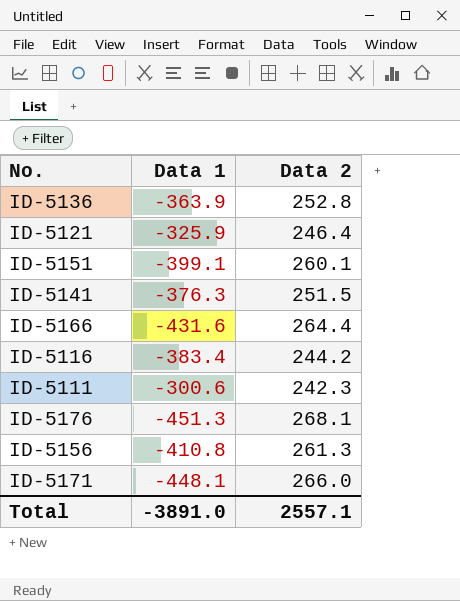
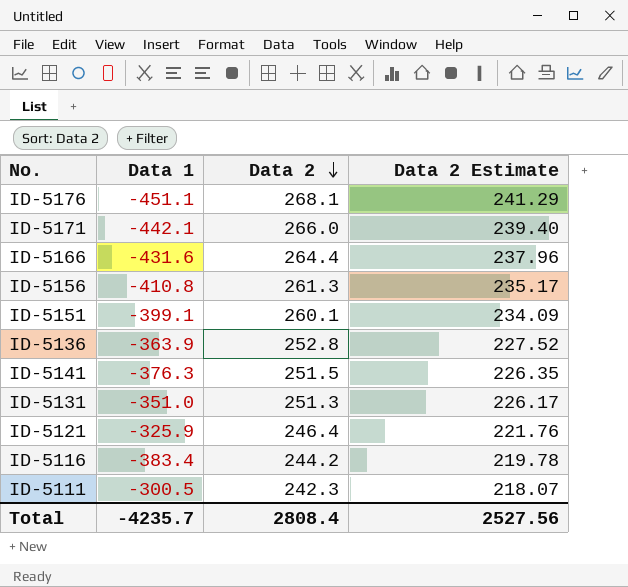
row order: none -> Data 2 descending
column Data 2 Estimate | formula: none -> [Data 2] * 0.9
ID-5176 | Data 1: -451.3 -> -451.1
ID-5171 | Data 1: -448.1 -> -442.1
row ID-5131: none -> -351.0 | 251.3 | 226.17
ID-5111 | Data 1: -300.6 -> -300.5
Total | Data 1: -3891.0 -> -4235.7
Total | Data 2: 2557.1 -> 2808.4

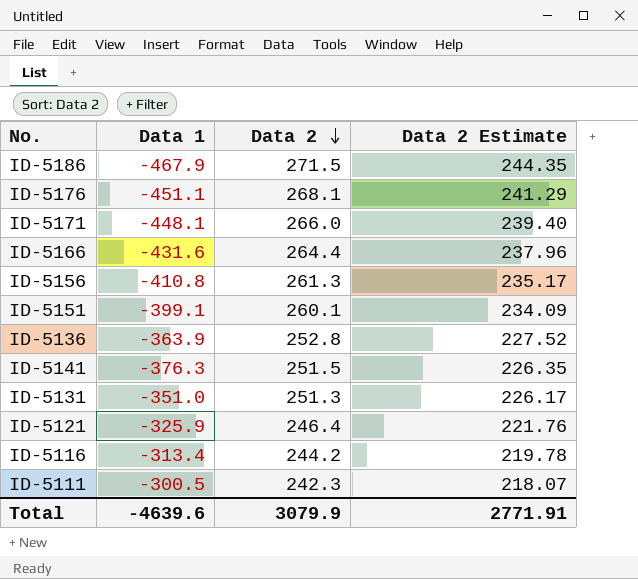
row ID-5186: none -> -467.9 | 271.5 | 244.35
ID-5171 | Data 1: -442.1 -> -448.1
ID-5116 | Data 1: -383.4 -> -313.4
Total | Data 1: -4235.7 -> -4639.6
Total | Data 2: 2808.4 -> 3079.9
Total | Data 2 Estimate: 2527.56 -> 2771.91

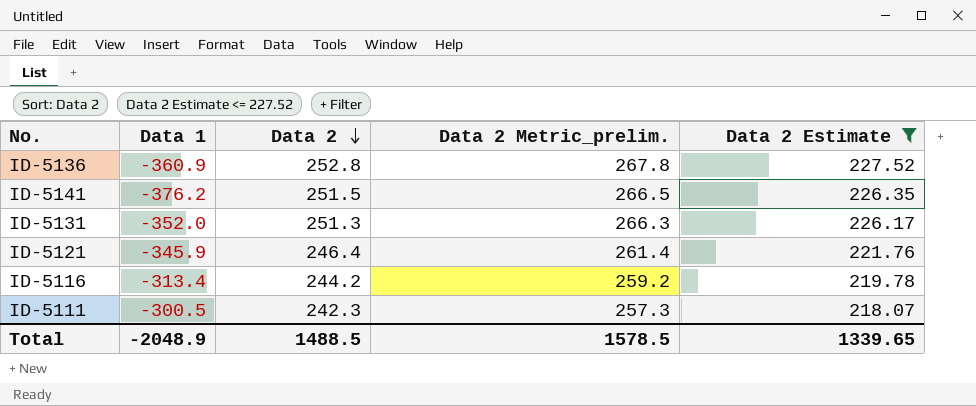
filter: none -> Data 2 Estimate <= 227.52
column Data 2 Metric_prelim. | formula: none -> [Data 2] + 15
ID-5136 | Data 1: -363.9 -> -360.9
ID-5141 | Data 1: -376.3 -> -376.2
ID-5131 | Data 1: -351.0 -> -352.0
ID-5121 | Data 1: -325.9 -> -345.9
Total | Data 1: -4639.6 -> -2048.9
Total | Data 2: 3079.9 -> 1488.5
Total | Data 2 Estimate: 2771.91 -> 1339.65

